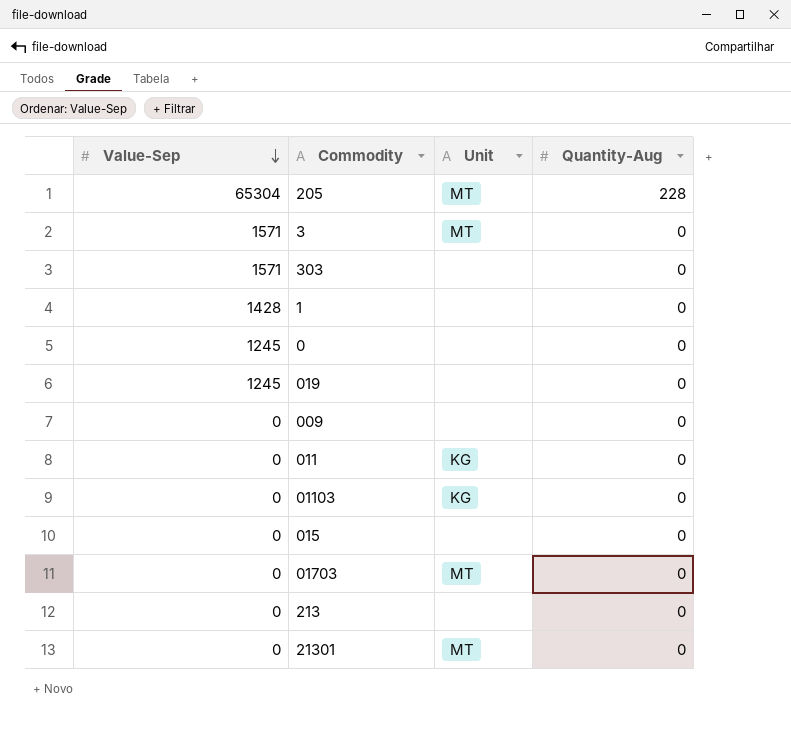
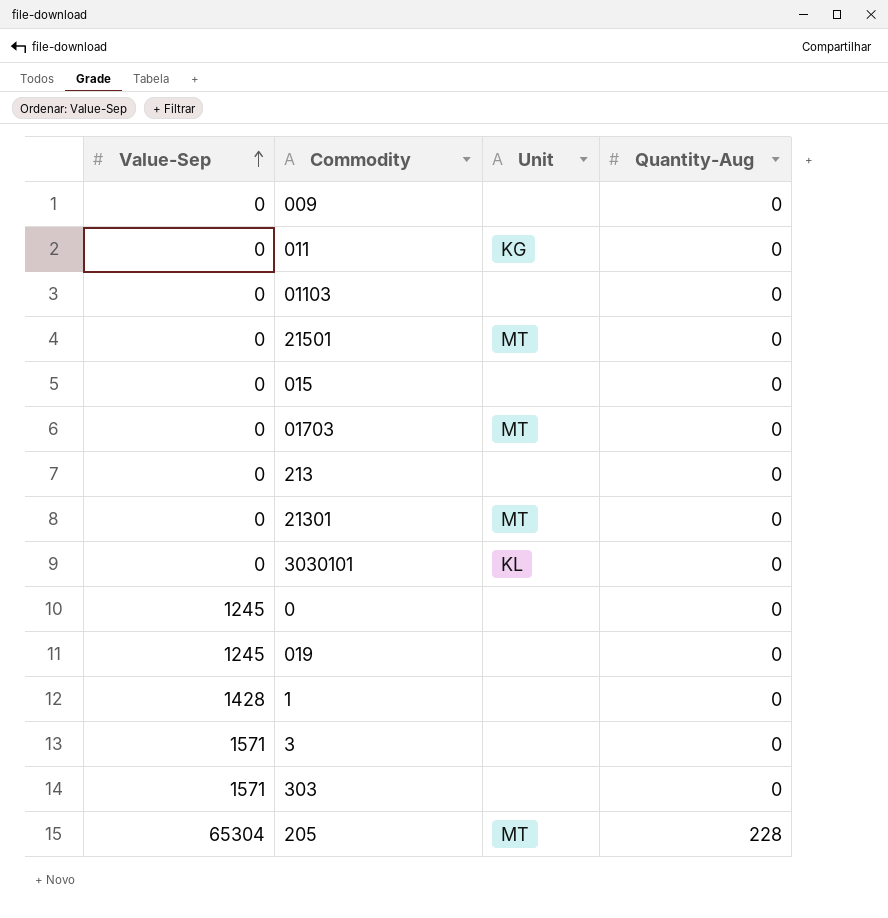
row order: Value-Sep descending -> Value-Sep ascending
01103 | Unit: KG -> none
row 21501: none -> 0 | MT | 0
row 3030101: none -> 0 | KL | 0
3 | Unit: MT -> none

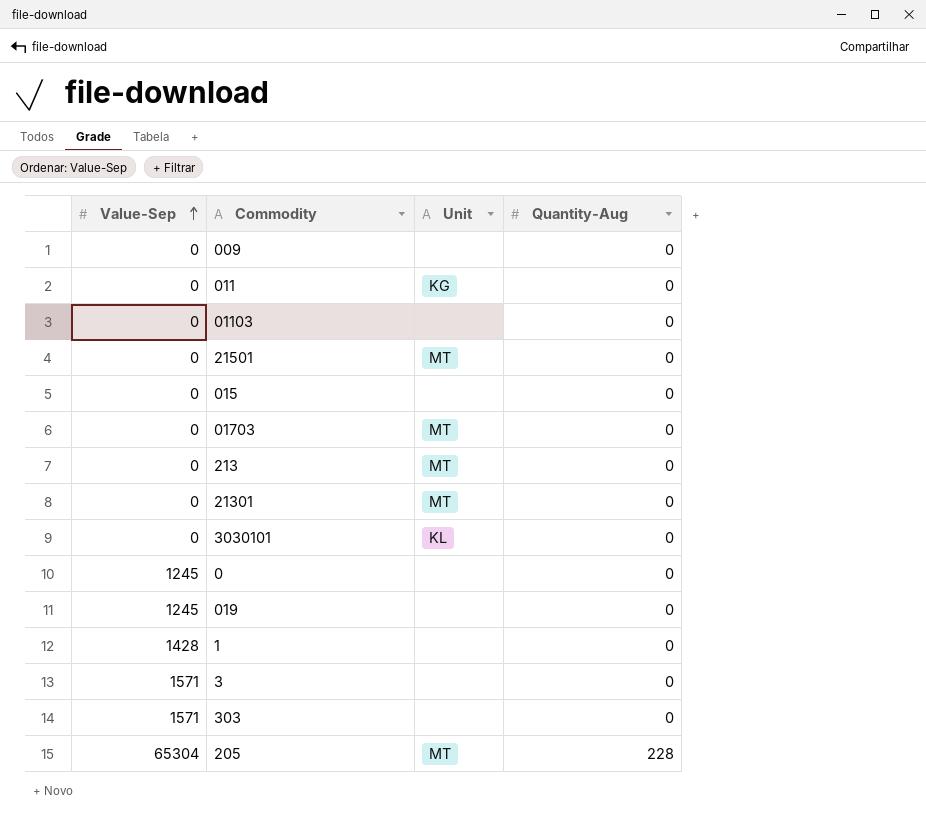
213 | Unit: none -> MT

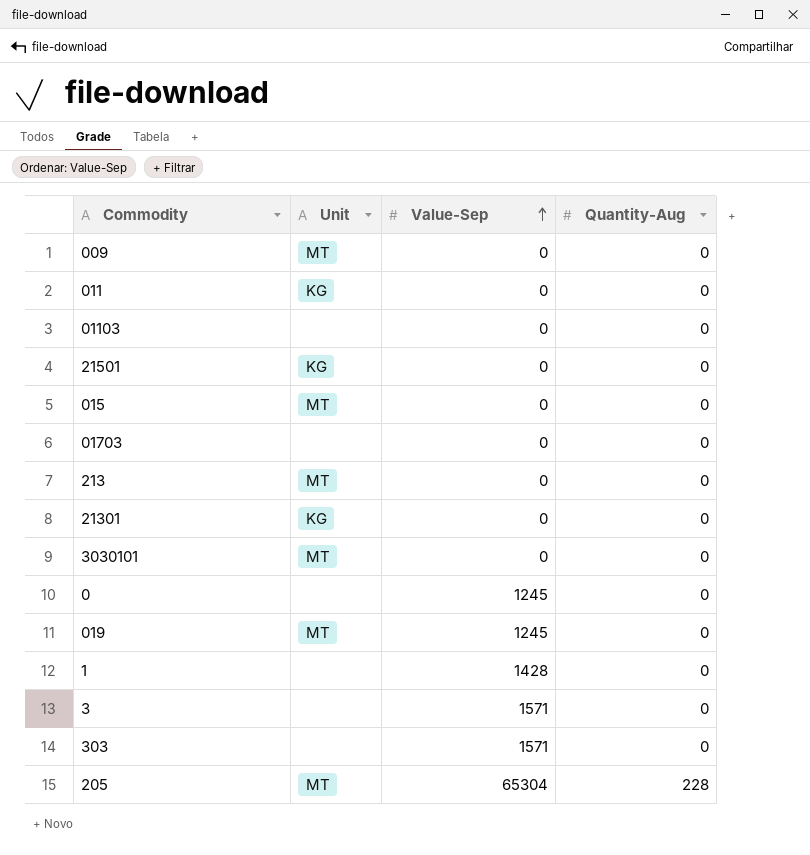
column Value-Sep | position: 1 -> 3
009 | Unit: none -> MT
21501 | Unit: MT -> KG
015 | Unit: none -> MT
01703 | Unit: MT -> none
21301 | Unit: MT -> KG
3030101 | Unit: KL -> MT
019 | Unit: none -> MT

